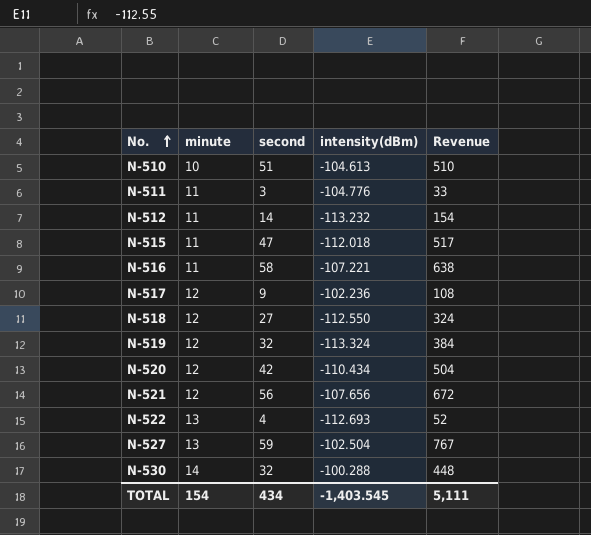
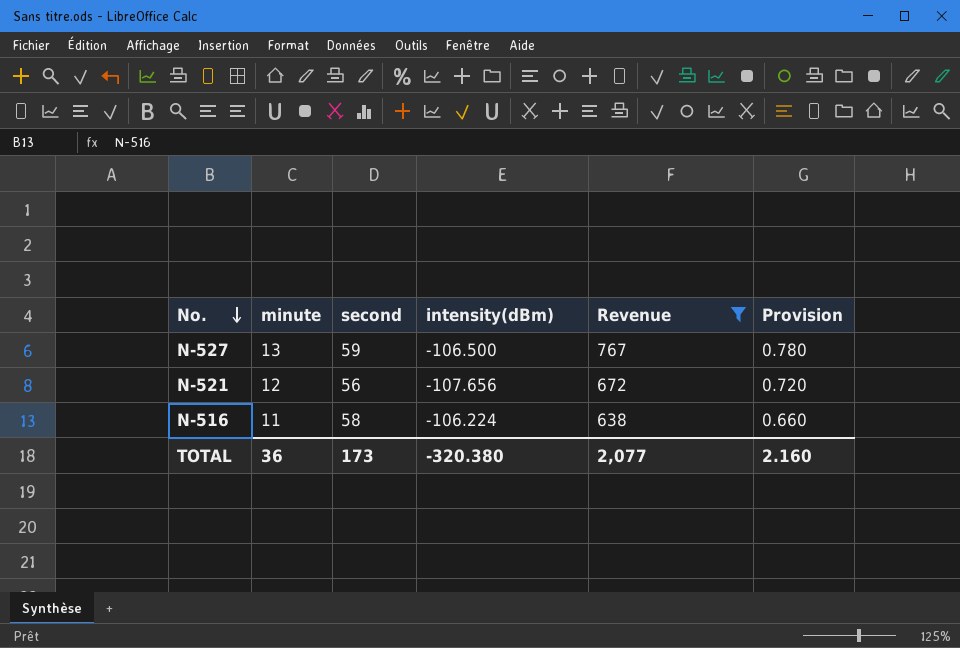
filter: none -> Revenue >= 638
row order: No. ascending -> No. descending
column Provision | formula: none -> [minute] * 0.06
N-527 | intensity(dBm): -102.504 -> -106.500
N-516 | intensity(dBm): -107.221 -> -106.224
TOTAL | minute: 154 -> 36
TOTAL | second: 434 -> 173
TOTAL | intensity(dBm): -1,403.545 -> -320.380
TOTAL | Revenue: 5,111 -> 2,077

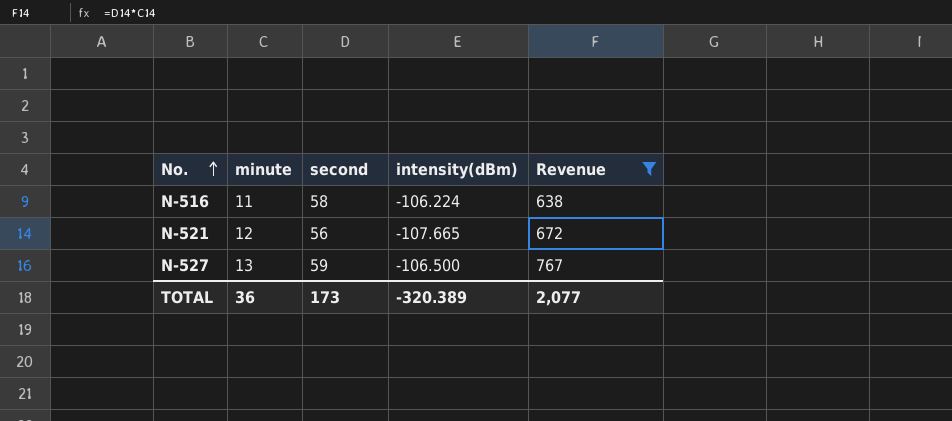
row order: No. descending -> No. ascending
column Provision | formula: [minute] * 0.06 -> none
N-521 | intensity(dBm): -107.656 -> -107.665
TOTAL | intensity(dBm): -320.380 -> -320.389

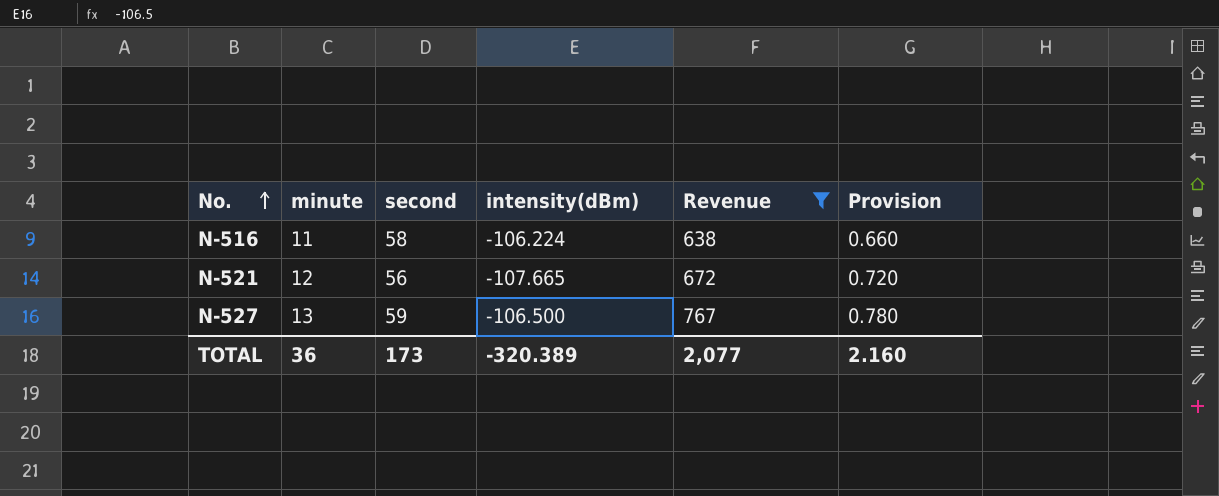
column Provision | formula: none -> [minute] * 0.06

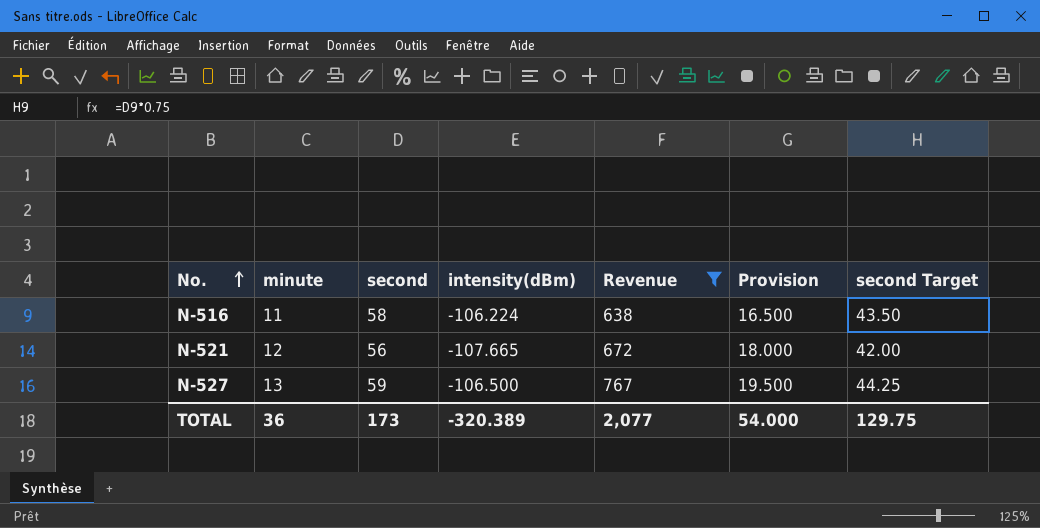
column Provision | formula: [minute] * 0.06 -> [minute] * 1.5
column second Target | formula: none -> [second] * 0.75
TOTAL | Provision: 2.160 -> 54.000

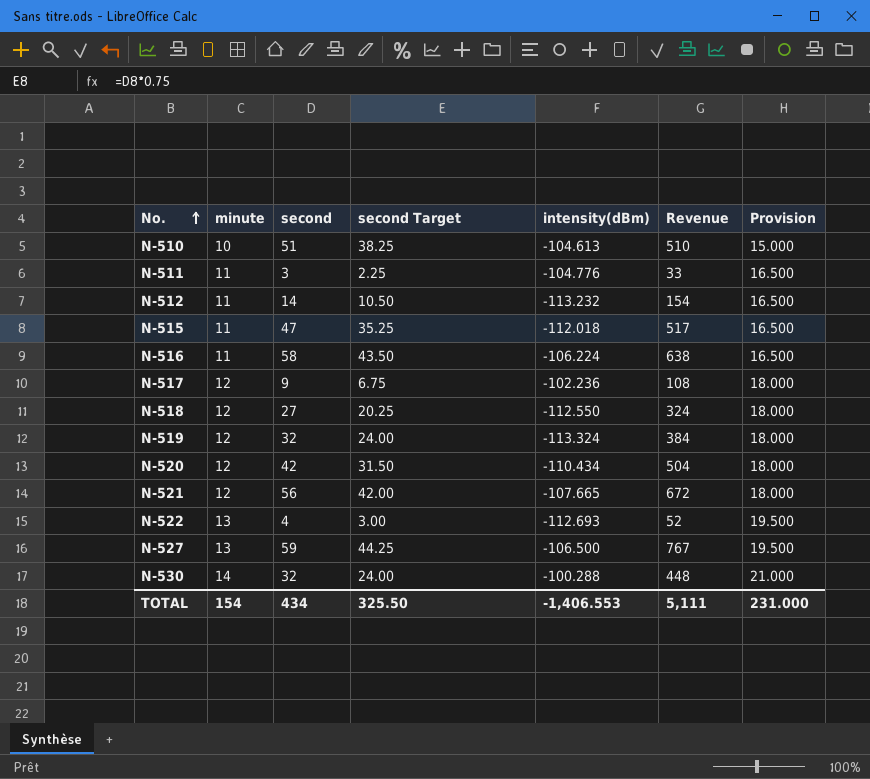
filter: Revenue >= 638 -> none
column second Target | position: 7 -> 4
TOTAL | minute: 36 -> 154
TOTAL | second: 173 -> 434
TOTAL | second Target: 129.75 -> 325.50
TOTAL | intensity(dBm): -320.389 -> -1,406.553
TOTAL | Revenue: 2,077 -> 5,111
TOTAL | Provision: 54.000 -> 231.000

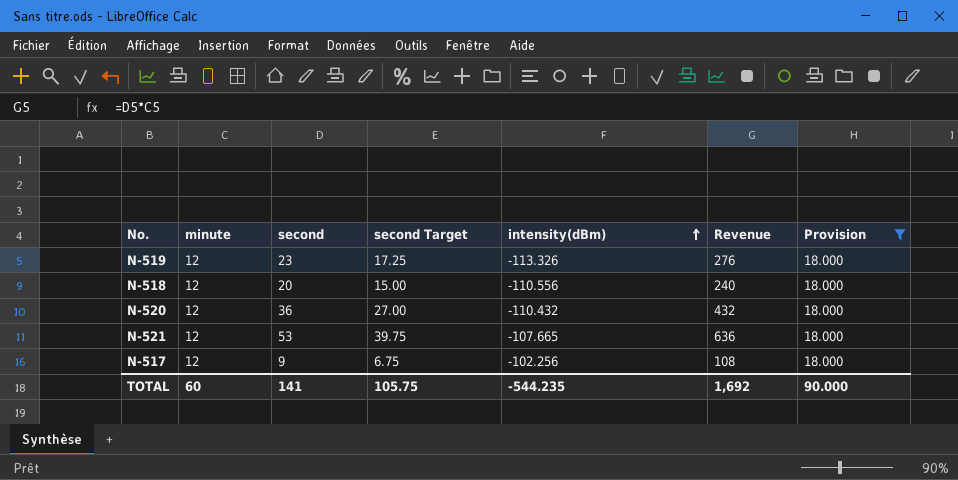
filter: none -> Provision = 18.000
row order: No. ascending -> intensity(dBm) ascending
N-519 | second: 32 -> 23
N-519 | second Target: 24.00 -> 17.25
N-519 | intensity(dBm): -113.324 -> -113.326
N-519 | Revenue: 384 -> 276
N-518 | second: 27 -> 20
N-518 | second Target: 20.25 -> 15.00
N-518 | intensity(dBm): -112.550 -> -110.556
N-518 | Revenue: 324 -> 240
N-520 | second: 42 -> 36
N-520 | second Target: 31.50 -> 27.00
N-520 | intensity(dBm): -110.434 -> -110.432
N-520 | Revenue: 504 -> 432
N-521 | second: 56 -> 53
N-521 | second Target: 42.00 -> 39.75
N-521 | Revenue: 672 -> 636
N-517 | intensity(dBm): -102.236 -> -102.256
TOTAL | minute: 154 -> 60
TOTAL | second: 434 -> 141
TOTAL | second Target: 325.50 -> 105.75
TOTAL | intensity(dBm): -1,406.553 -> -544.235
TOTAL | Revenue: 5,111 -> 1,692
TOTAL | Provision: 231.000 -> 90.000

